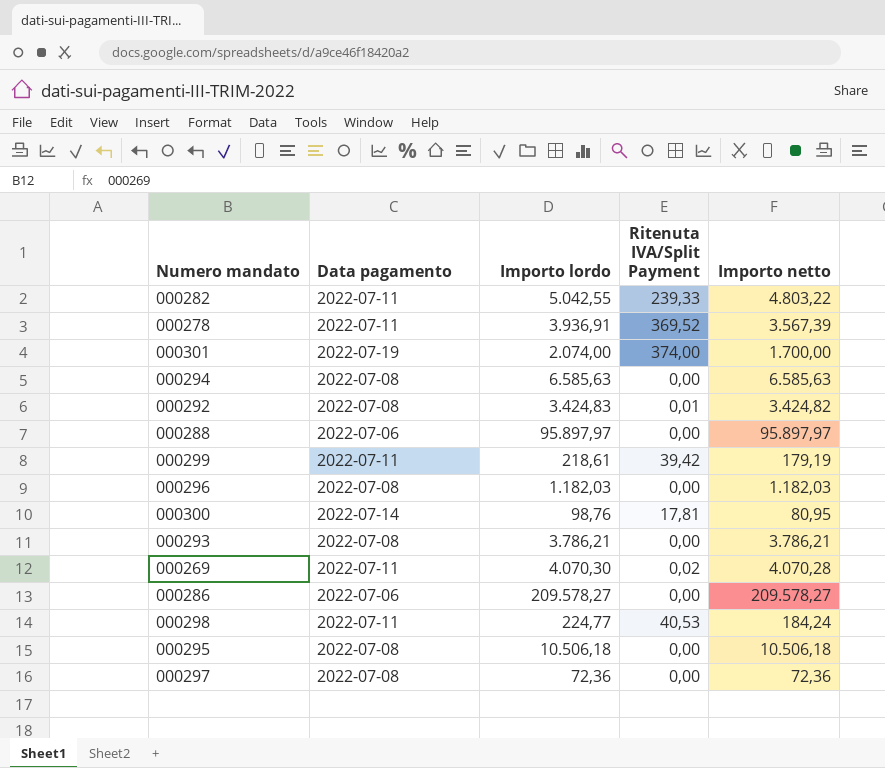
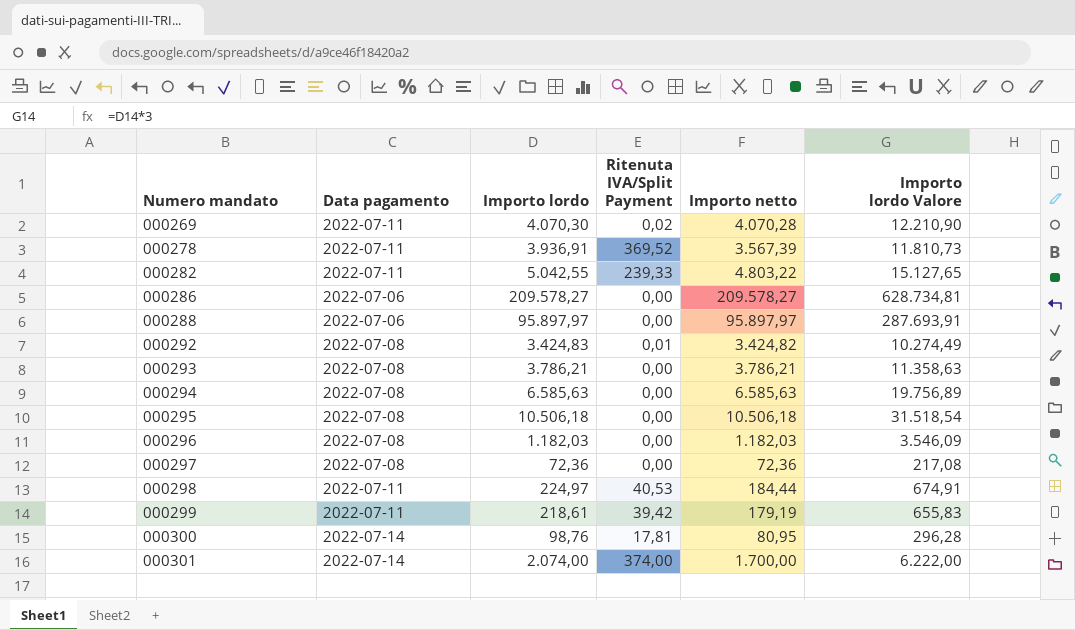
row order: none -> Numero mandato ascending
column Importo lordo Valore | formula: none -> [Importo lordo] * 3
000298 | Importo lordo: 224,77 -> 224,97
000298 | Importo netto: 184,24 -> 184,44
000301 | Data pagamento: 2022-07-19 -> 2022-07-14

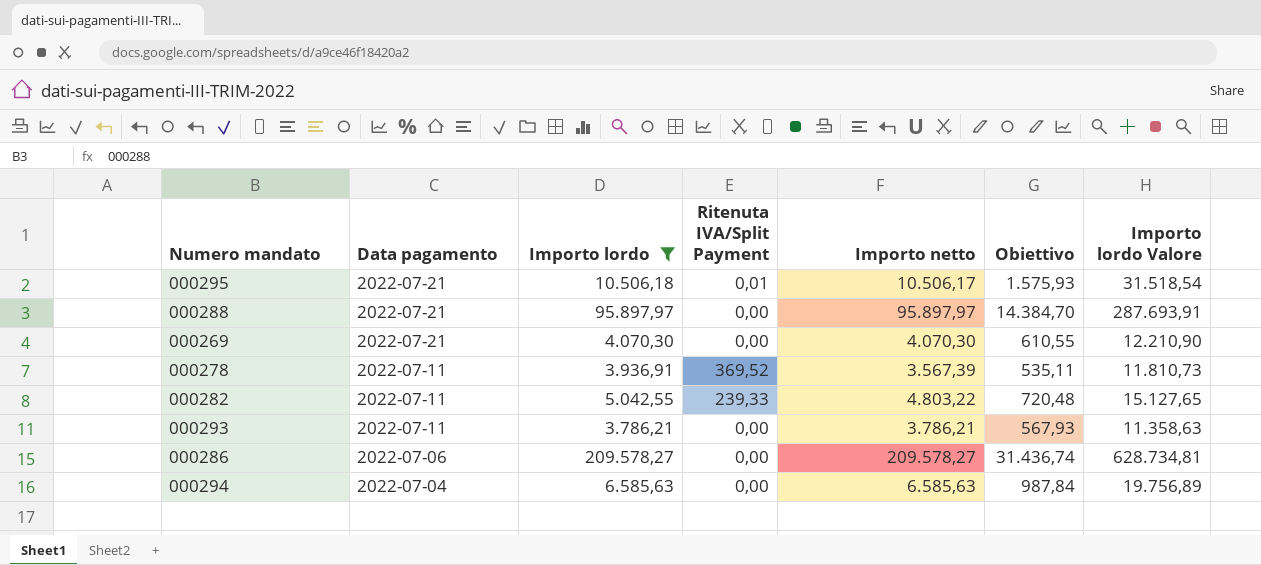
filter: none -> Importo lordo >= 3.786,21
row order: Numero mandato ascending -> Data pagamento descending
column Obiettivo | formula: none -> [Importo netto] * 0,15
000295 | Data pagamento: 2022-07-08 -> 2022-07-21
000295 | Ritenuta IVA/Split Payment: 0,00 -> 0,01
000295 | Importo netto: 10.506,18 -> 10.506,17
000288 | Data pagamento: 2022-07-06 -> 2022-07-21
000269 | Data pagamento: 2022-07-11 -> 2022-07-21
000269 | Ritenuta IVA/Split Payment: 0,02 -> 0,00
000269 | Importo netto: 4.070,28 -> 4.070,30
000293 | Data pagamento: 2022-07-08 -> 2022-07-11
000294 | Data pagamento: 2022-07-08 -> 2022-07-04

